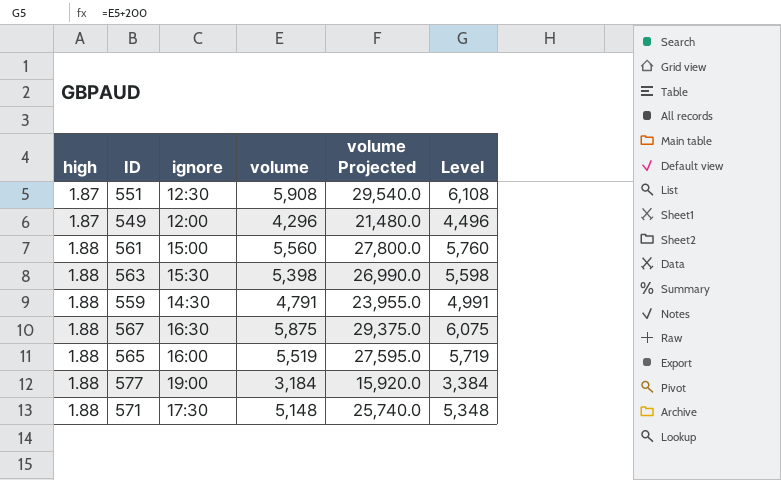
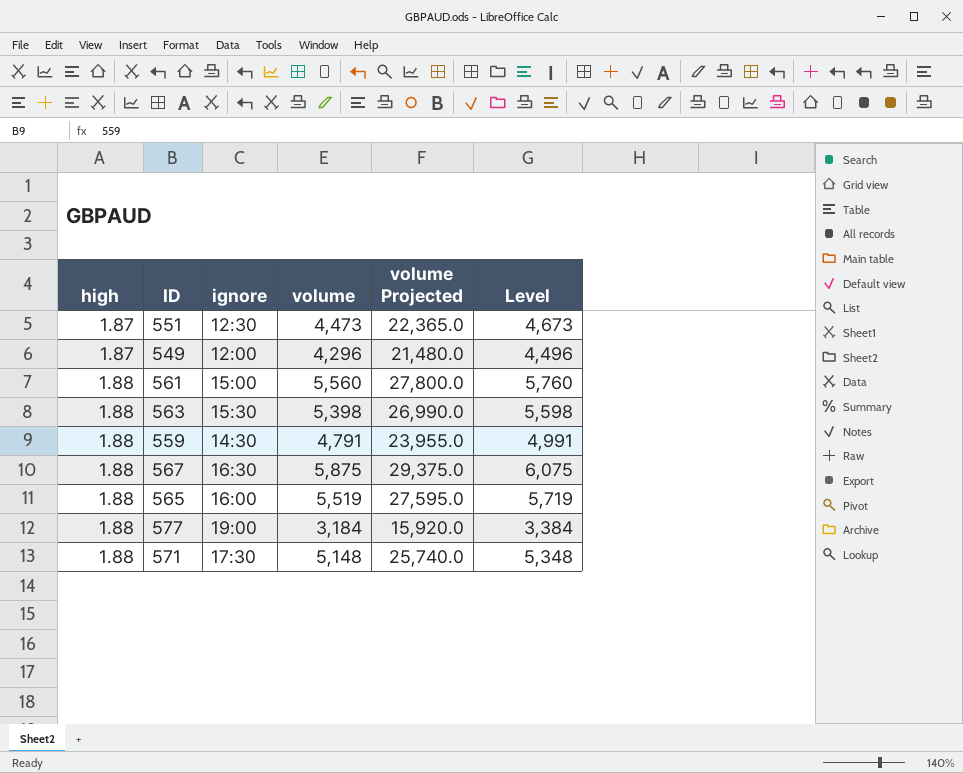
551 | volume: 5,908 -> 4,473
551 | volume Projected: 29,540.0 -> 22,365.0
551 | Level: 6,108 -> 4,673

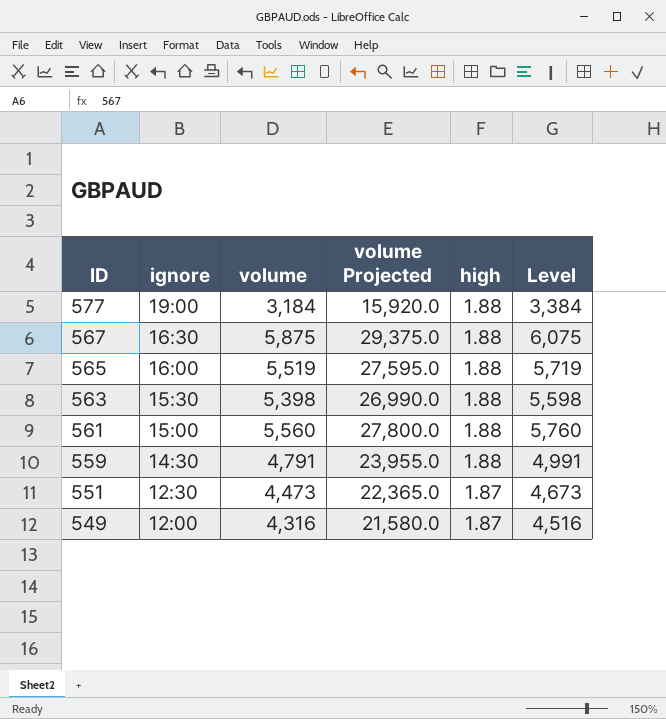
row order: high ascending -> ID descending
column high | position: 1 -> 5
row 571: 1.88 | 17:30 | 5,148 | 25,740.0 | 5,348 -> none
549 | volume: 4,296 -> 4,316
549 | volume Projected: 21,480.0 -> 21,580.0
549 | Level: 4,496 -> 4,516

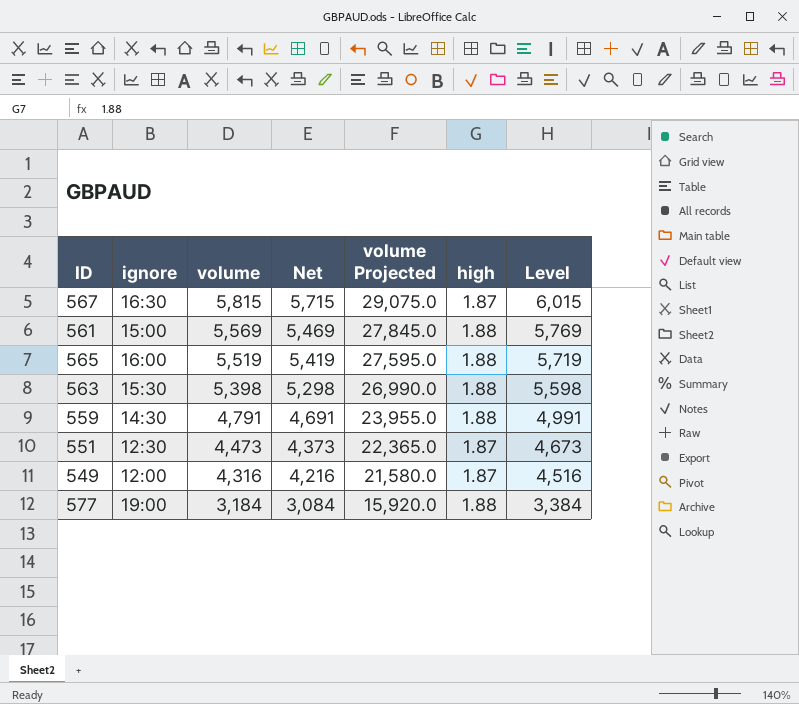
row order: ID descending -> volume descending
column Net | formula: none -> [volume] - 100
567 | volume: 5,875 -> 5,815
567 | volume Projected: 29,375.0 -> 29,075.0
567 | high: 1.88 -> 1.87
567 | Level: 6,075 -> 6,015
561 | volume: 5,560 -> 5,569
561 | volume Projected: 27,800.0 -> 27,845.0
561 | Level: 5,760 -> 5,769

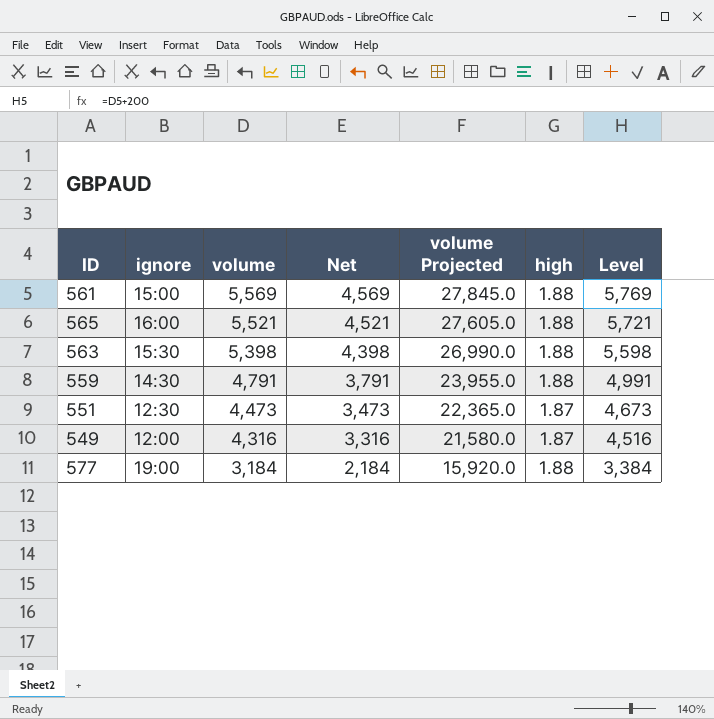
column Net | formula: [volume] - 100 -> [volume] - 1000
row 567: 16:30 | 5,815 | 5,715 | 29,075.0 | 1.87 | 6,015 -> none
565 | volume: 5,519 -> 5,521
565 | volume Projected: 27,595.0 -> 27,605.0
565 | Level: 5,719 -> 5,721

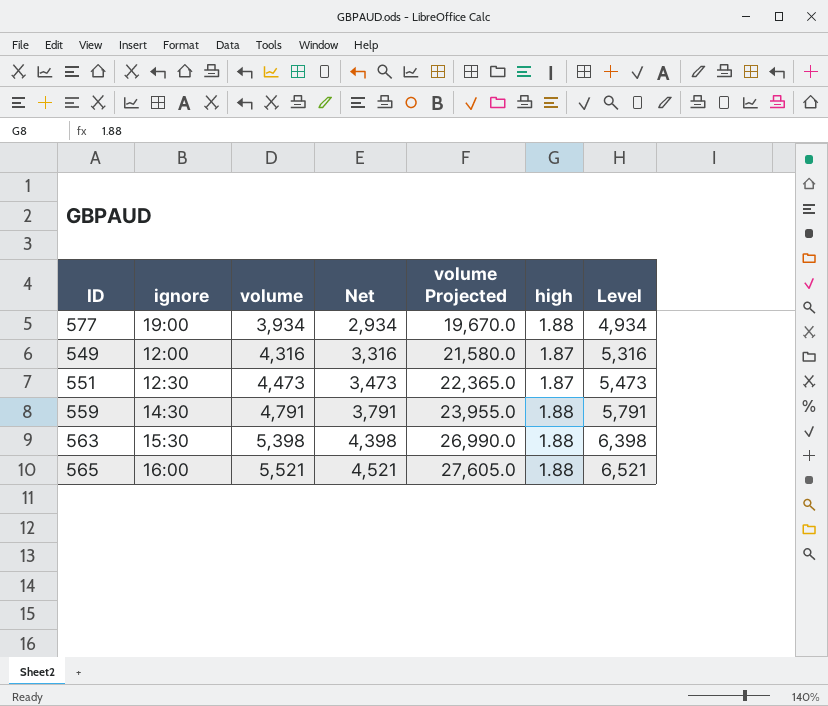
row order: volume descending -> volume ascending
column Level | formula: [volume] + 200 -> [volume] + 1000
row 561: 15:00 | 5,569 | 4,569 | 27,845.0 | 1.88 | 5,769 -> none
577 | volume: 3,184 -> 3,934
577 | Net: 2,184 -> 2,934
577 | volume Projected: 15,920.0 -> 19,670.0

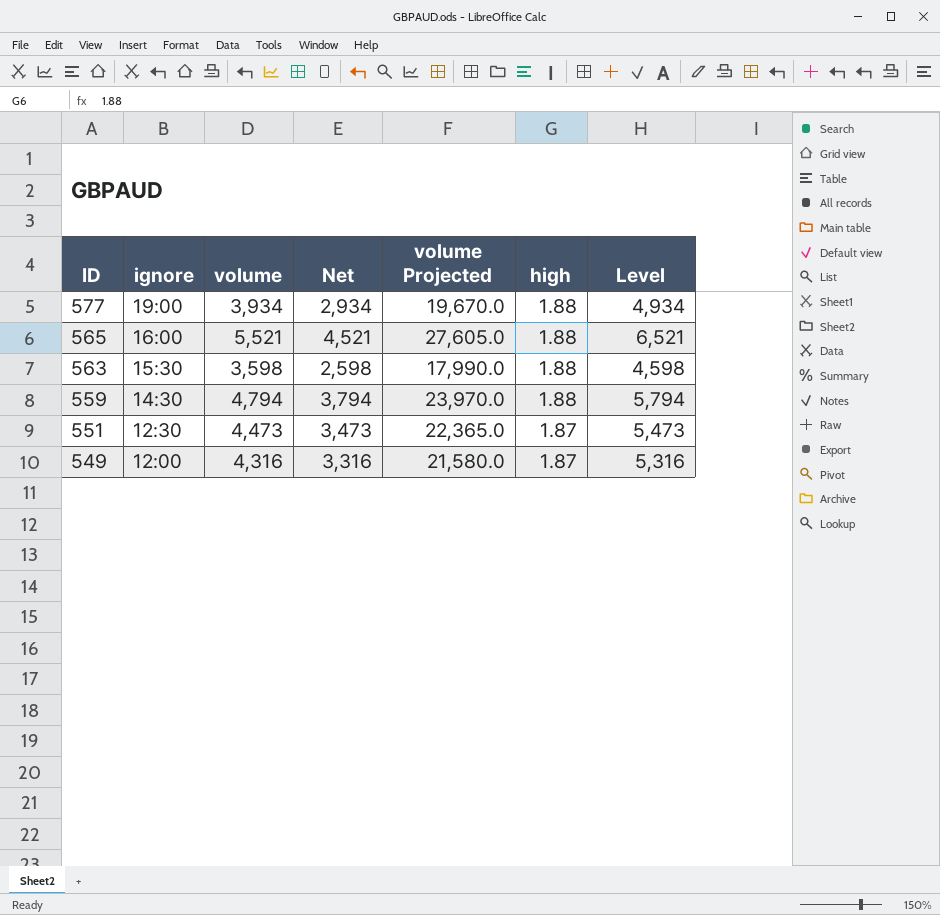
row order: volume ascending -> ID descending
563 | volume: 5,398 -> 3,598
563 | Net: 4,398 -> 2,598
563 | volume Projected: 26,990.0 -> 17,990.0
563 | Level: 6,398 -> 4,598
559 | volume: 4,791 -> 4,794
559 | Net: 3,791 -> 3,794
559 | volume Projected: 23,955.0 -> 23,970.0
559 | Level: 5,791 -> 5,794

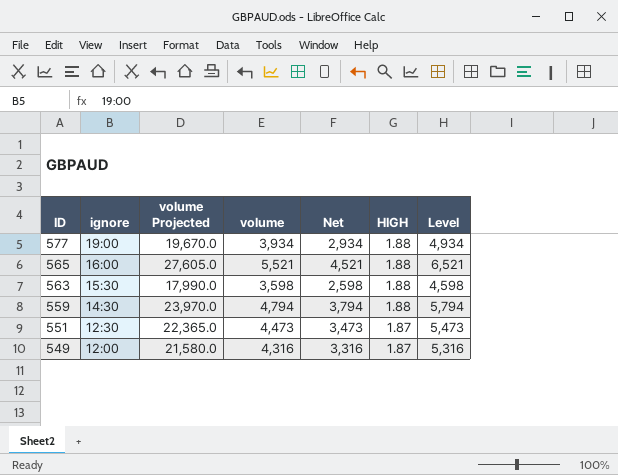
column volume Projected | position: 5 -> 3
column name: high -> HIGH

